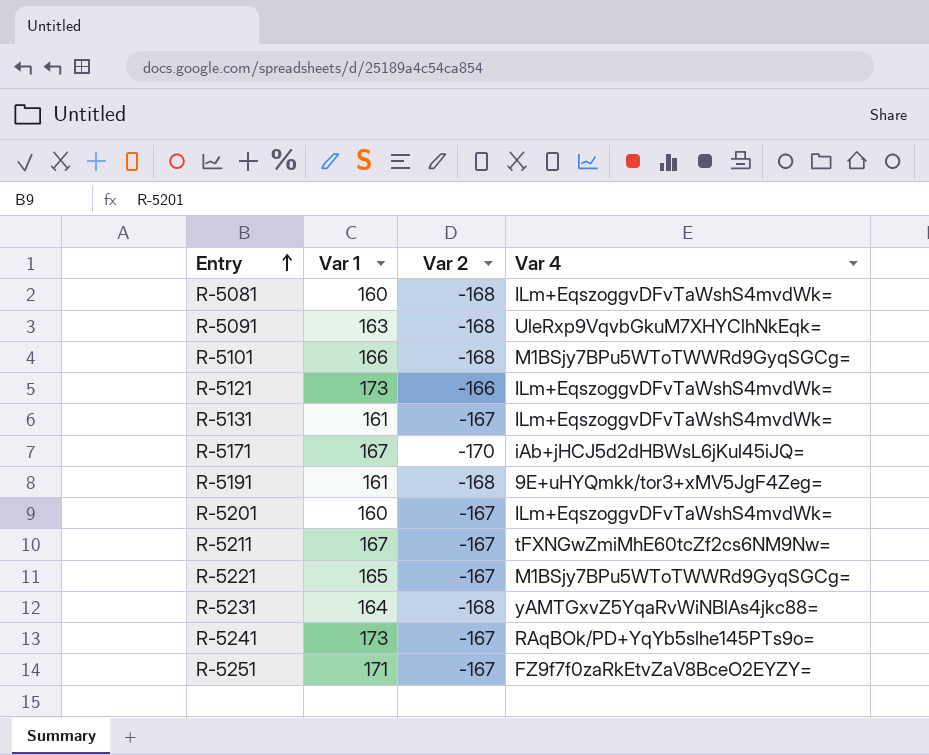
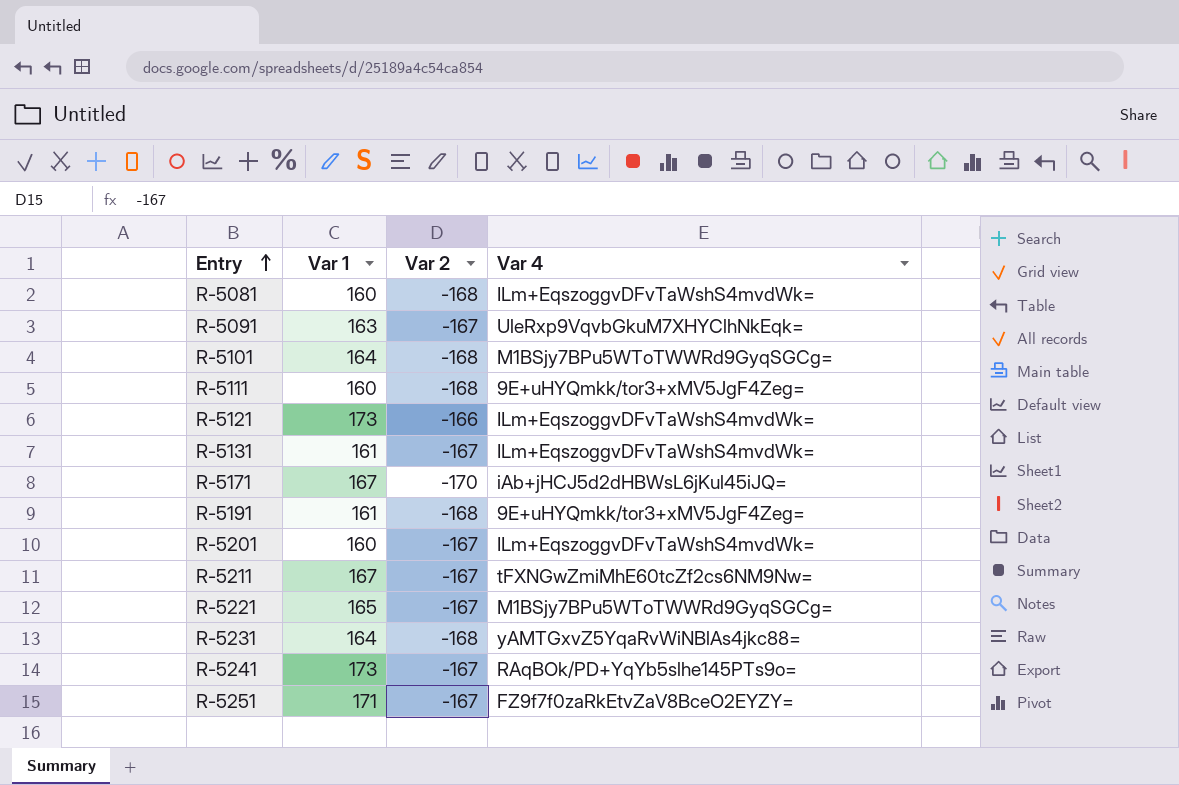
R-5091 | Var 2: -168 -> -167
R-5101 | Var 1: 166 -> 164
row R-5111: none -> 160 | -168 | 9E+uHYQmkk/tor3+xMV5JgF4Zeg=

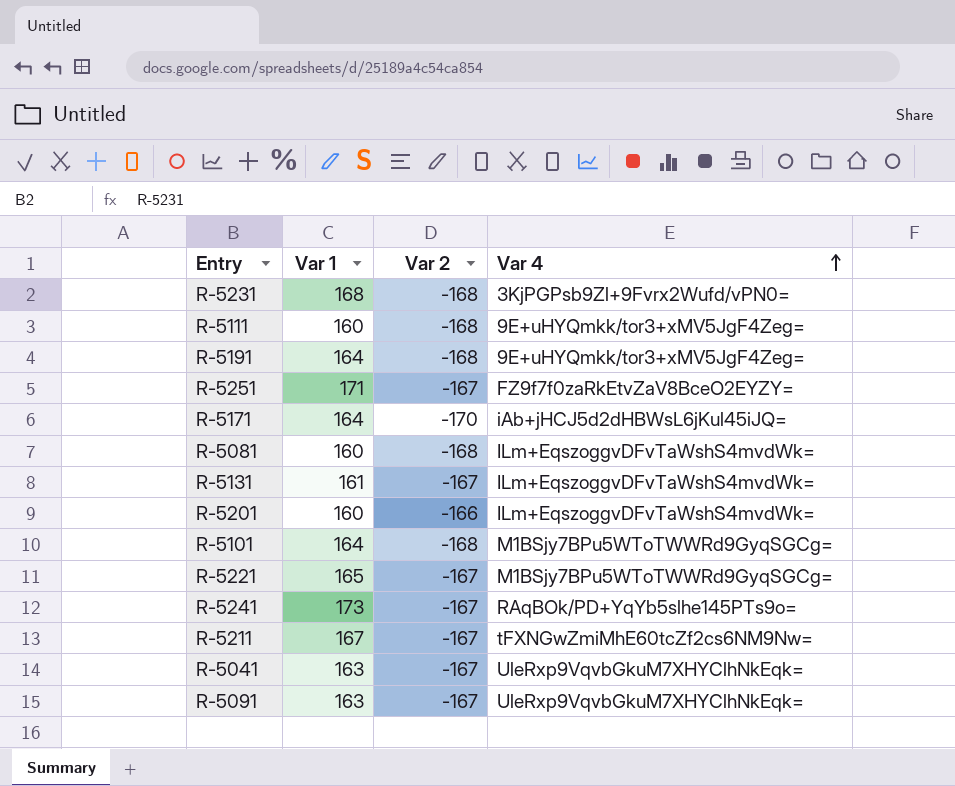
row order: Entry ascending -> Var 4 ascending
row R-5121: 173 | -166 | ILm+EqszoggvDFvTaWshS4mvdWk= -> none
R-5231 | Var 1: 164 -> 168
R-5231 | Var 4: yAMTGxvZ5YqaRvWiNBlAs4jkc88= -> 3KjPGPsb9Zl+9Fvrx2Wufd/vPN0=
R-5191 | Var 1: 161 -> 164
R-5171 | Var 1: 167 -> 164
R-5201 | Var 2: -167 -> -166
row R-5041: none -> 163 | -167 | UleRxp9VqvbGkuM7XHYClhNkEqk=

